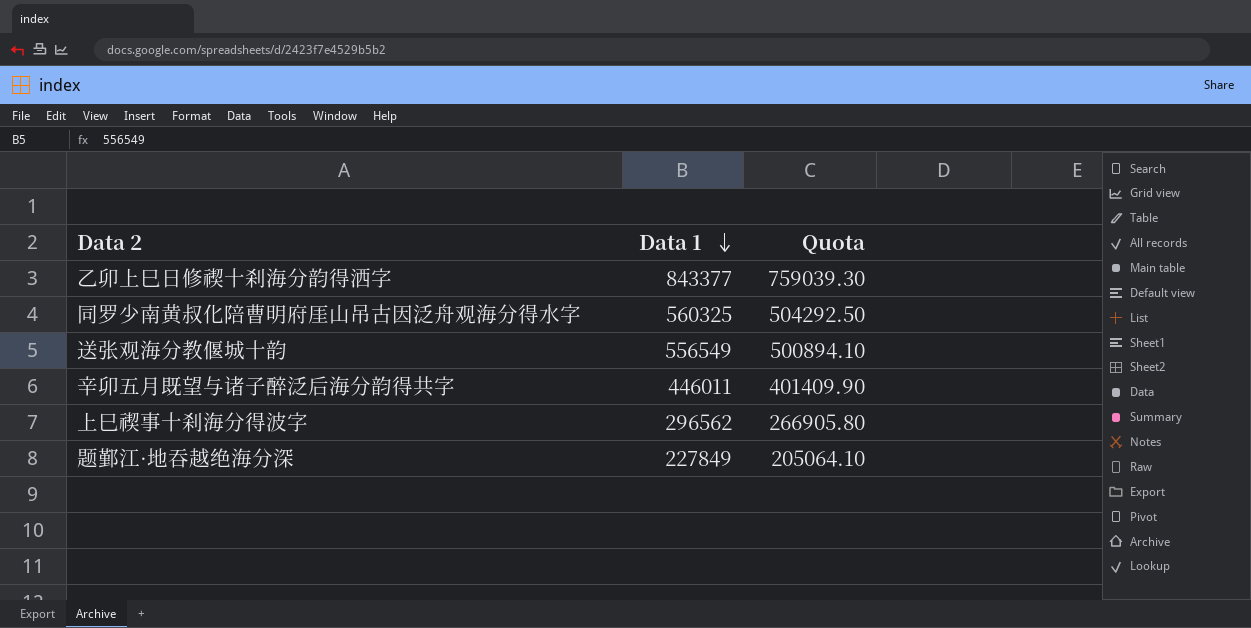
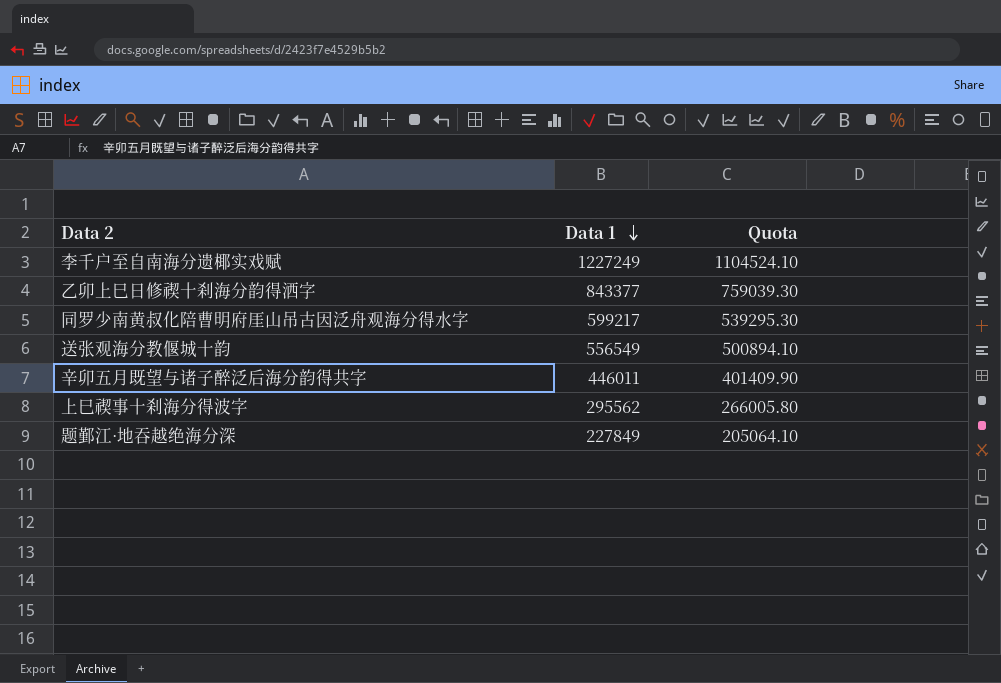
row 李千户至自南海分遗椰实戏赋: none -> 1227249 | 1104524.10
同罗少南黄叔化陪曹明府厓山吊古因泛舟观海分得水字 | Data 1: 560325 -> 599217
同罗少南黄叔化陪曹明府厓山吊古因泛舟观海分得水字 | Quota: 504292.50 -> 539295.30
上巳禊事十刹海分得波字 | Data 1: 296562 -> 295562
上巳禊事十刹海分得波字 | Quota: 266905.80 -> 266005.80

